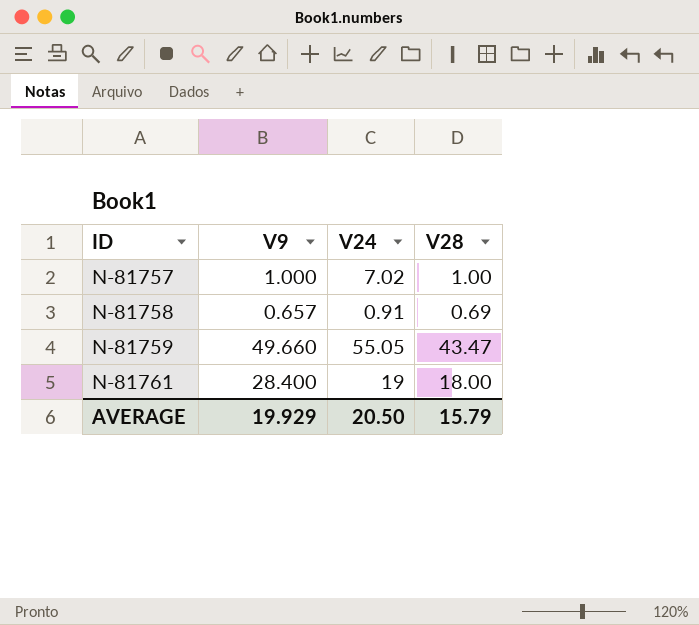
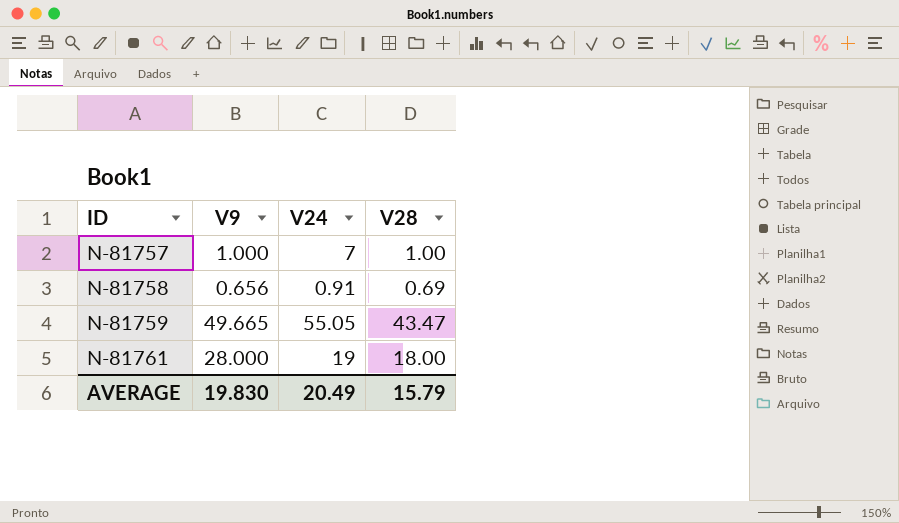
N-81757 | V24: 7.02 -> 7
N-81758 | V9: 0.657 -> 0.656
N-81759 | V9: 49.660 -> 49.665
N-81761 | V9: 28.400 -> 28.000
AVERAGE | V9: 19.929 -> 19.830
AVERAGE | V24: 20.50 -> 20.49

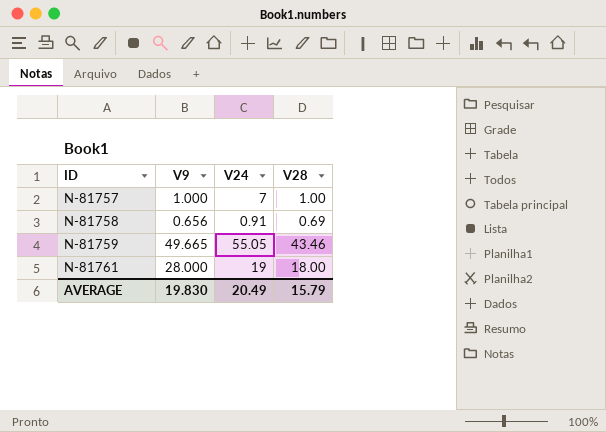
N-81759 | V28: 43.47 -> 43.46

